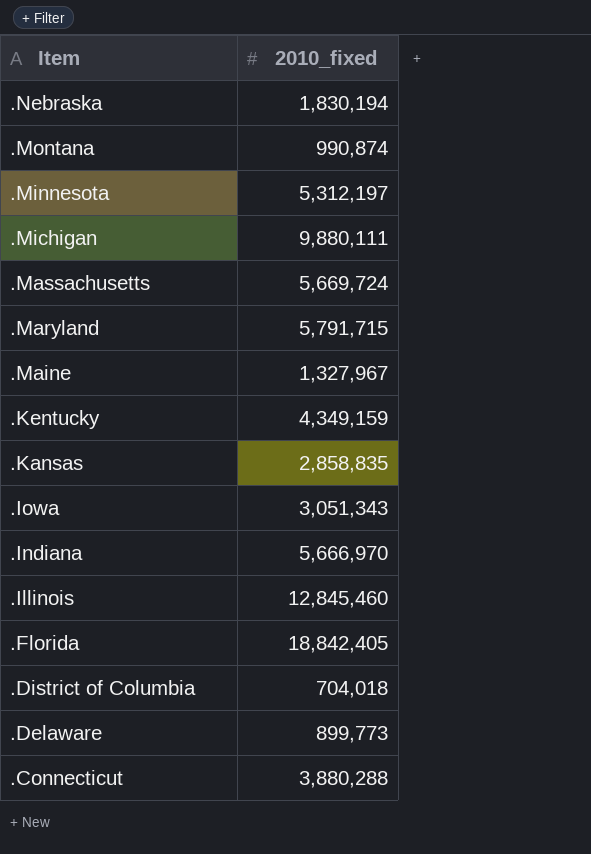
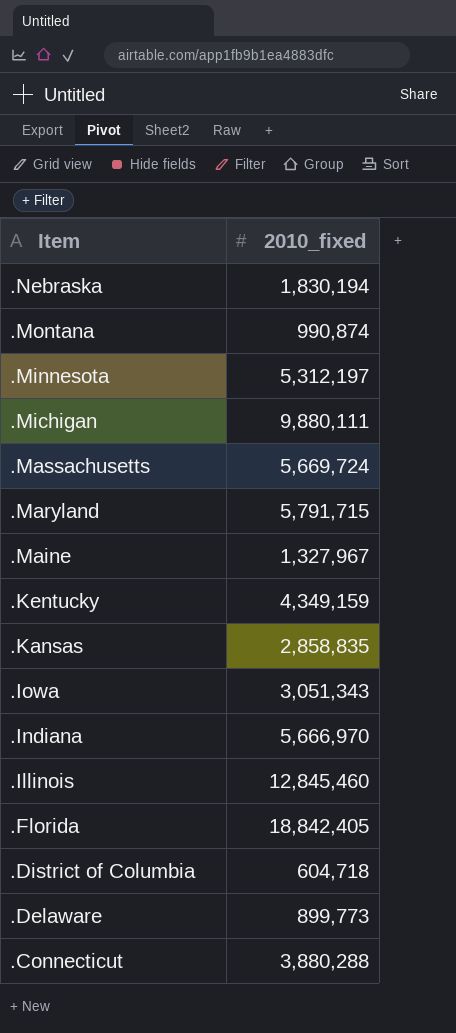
.District of Columbia | 2010_fixed: 704,018 -> 604,718

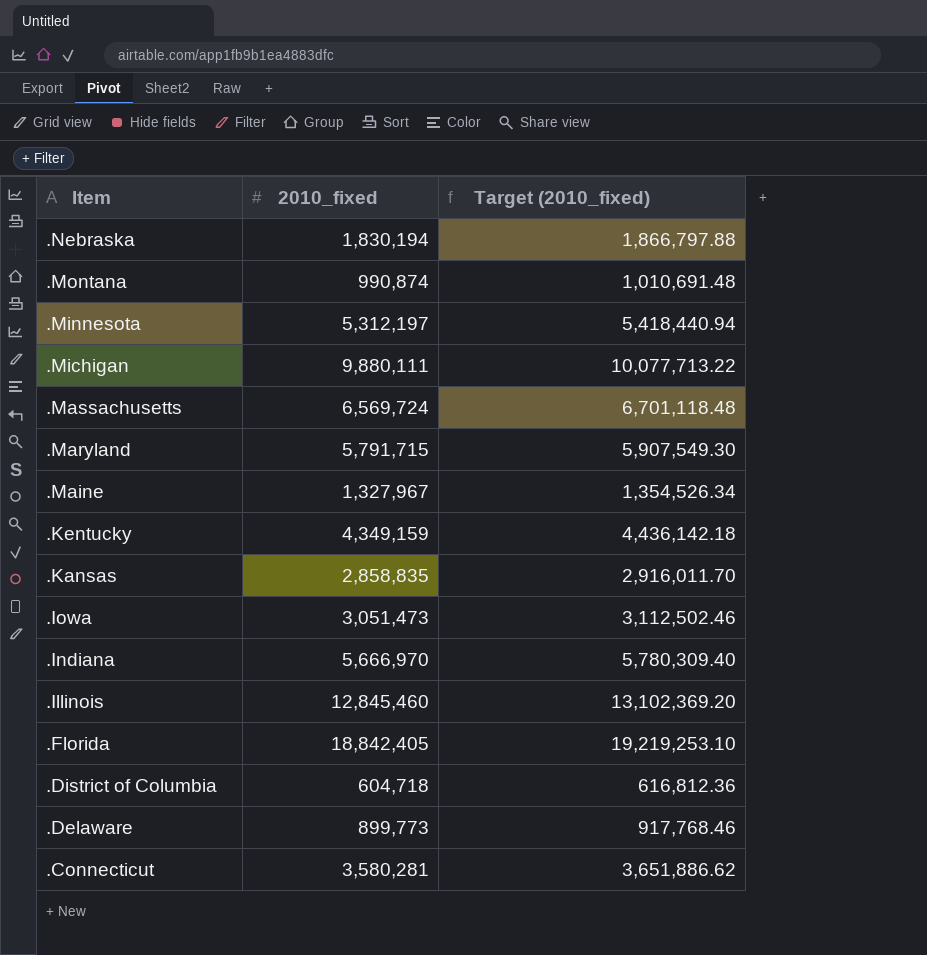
column Target (2010_fixed) | formula: none -> [2010_fixed] * 1.02
.Massachusetts | 2010_fixed: 5,669,724 -> 6,569,724
.Iowa | 2010_fixed: 3,051,343 -> 3,051,473
.Connecticut | 2010_fixed: 3,880,288 -> 3,580,281

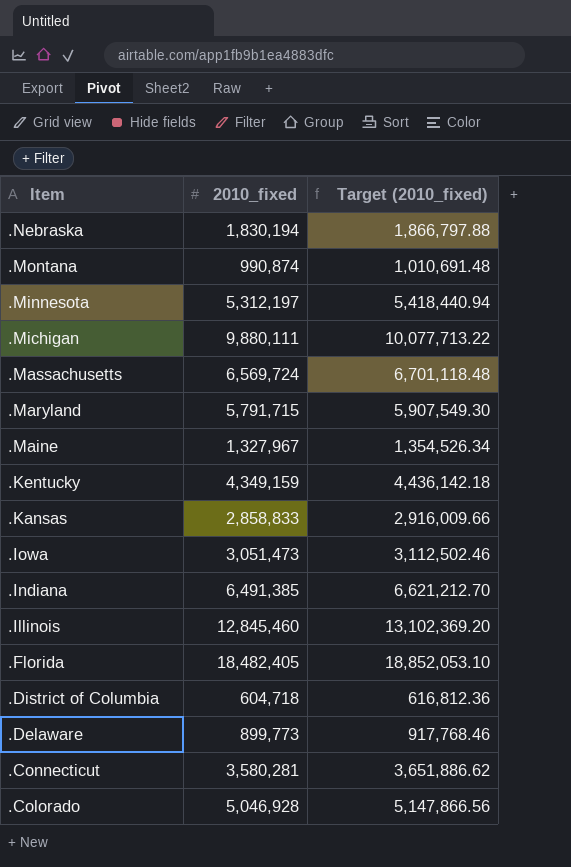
.Kansas | 2010_fixed: 2,858,835 -> 2,858,833
.Kansas | Target (2010_fixed): 2,916,011.70 -> 2,916,009.66
.Indiana | 2010_fixed: 5,666,970 -> 6,491,385
.Indiana | Target (2010_fixed): 5,780,309.40 -> 6,621,212.70
.Florida | 2010_fixed: 18,842,405 -> 18,482,405
.Florida | Target (2010_fixed): 19,219,253.10 -> 18,852,053.10
row .Colorado: none -> 5,046,928 | 5,147,866.56

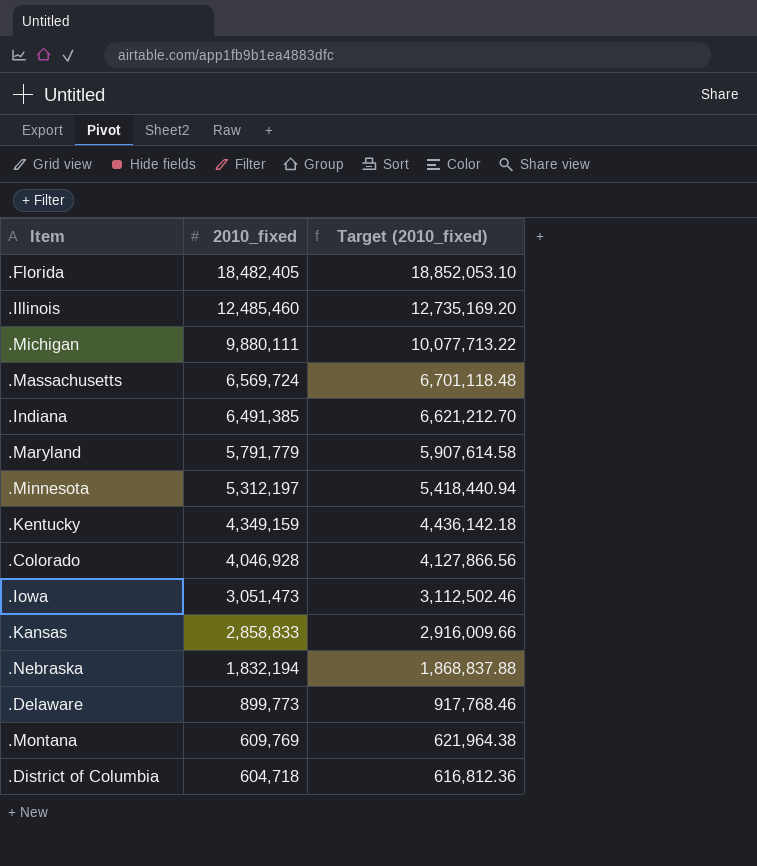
row order: Item descending -> 2010_fixed descending
row .Maine: 1,327,967 | 1,354,526.34 -> none
row .Connecticut: 3,580,281 | 3,651,886.62 -> none
.Illinois | 2010_fixed: 12,845,460 -> 12,485,460
.Illinois | Target (2010_fixed): 13,102,369.20 -> 12,735,169.20
.Maryland | 2010_fixed: 5,791,715 -> 5,791,779
.Maryland | Target (2010_fixed): 5,907,549.30 -> 5,907,614.58
.Colorado | 2010_fixed: 5,046,928 -> 4,046,928
.Colorado | Target (2010_fixed): 5,147,866.56 -> 4,127,866.56
.Nebraska | 2010_fixed: 1,830,194 -> 1,832,194
.Nebraska | Target (2010_fixed): 1,866,797.88 -> 1,868,837.88
.Montana | 2010_fixed: 990,874 -> 609,769
.Montana | Target (2010_fixed): 1,010,691.48 -> 621,964.38

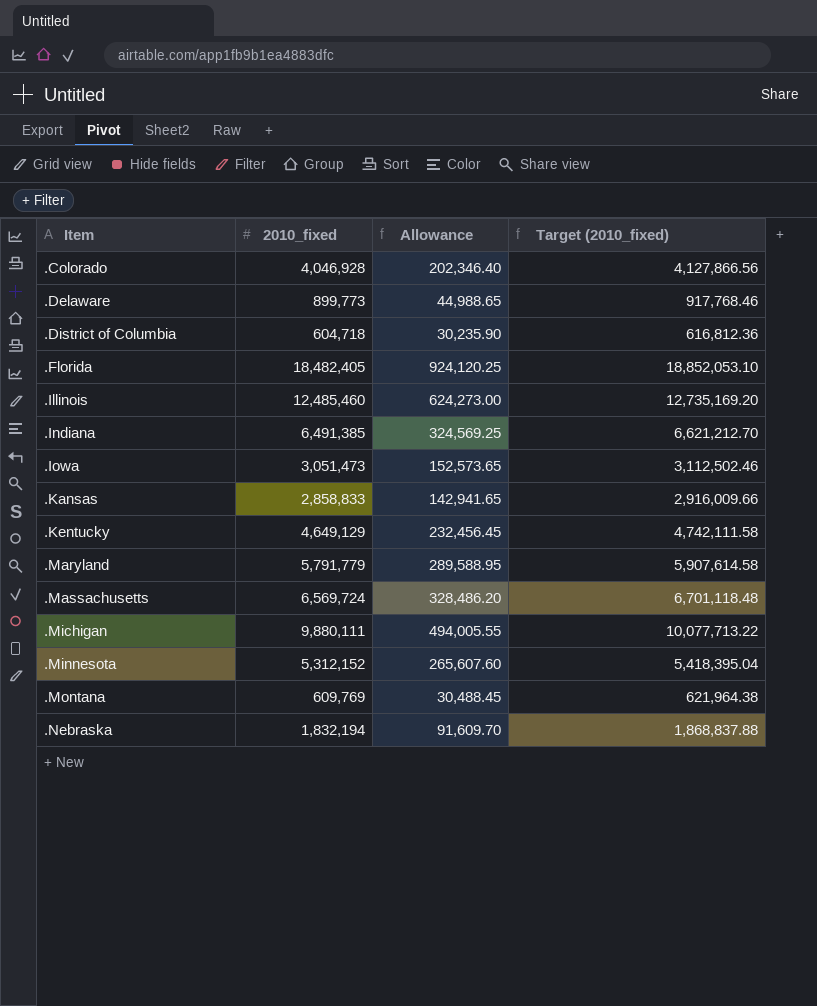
row order: 2010_fixed descending -> Item ascending
column Allowance | formula: none -> [2010_fixed] * 0.05
.Kentucky | 2010_fixed: 4,349,159 -> 4,649,129
.Kentucky | Target (2010_fixed): 4,436,142.18 -> 4,742,111.58
.Minnesota | 2010_fixed: 5,312,197 -> 5,312,152
.Minnesota | Target (2010_fixed): 5,418,440.94 -> 5,418,395.04

